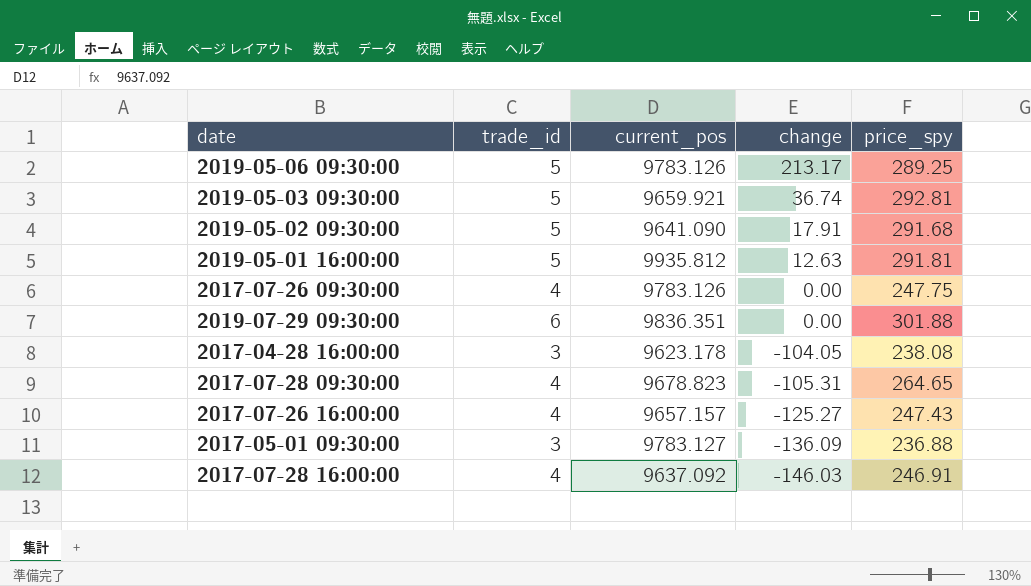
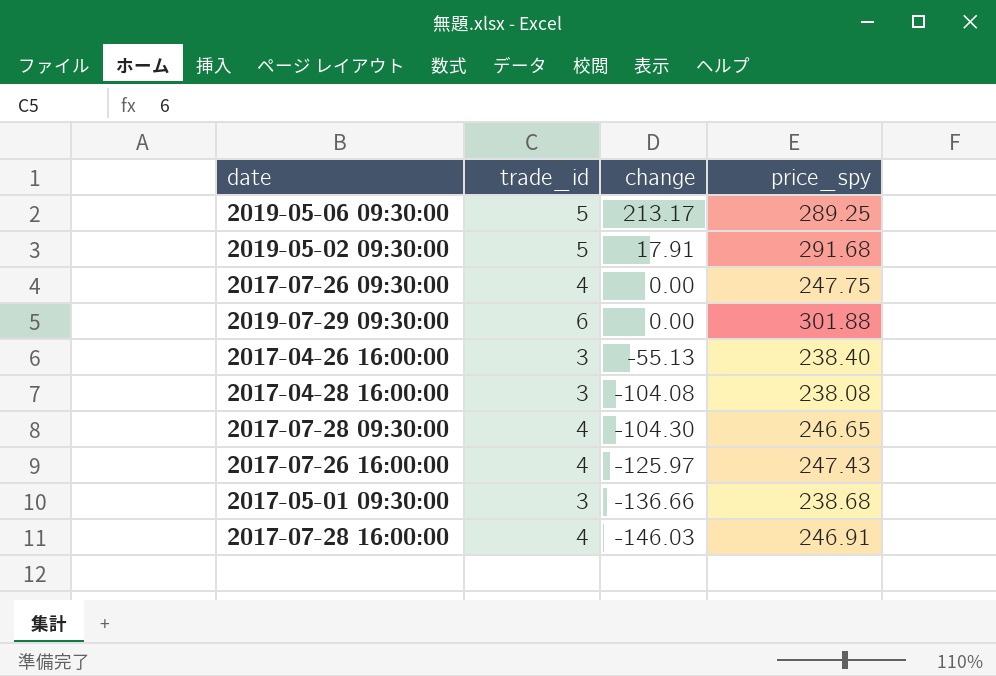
column current_pos | position: 3 -> none
row 2019-05-03 09:30:00: 5 | 9659.921 | 36.74 | 292.81 -> none
row 2019-05-01 16:00:00: 5 | 9935.812 | 12.63 | 291.81 -> none
row 2017-04-26 16:00:00: none -> 3 | -55.13 | 238.40
2017-04-28 16:00:00 | change: -104.05 -> -104.08
2017-07-28 09:30:00 | change: -105.31 -> -104.30
2017-07-28 09:30:00 | price_spy: 264.65 -> 246.65
2017-07-26 16:00:00 | change: -125.27 -> -125.97
2017-05-01 09:30:00 | change: -136.09 -> -136.66
2017-05-01 09:30:00 | price_spy: 236.88 -> 238.68

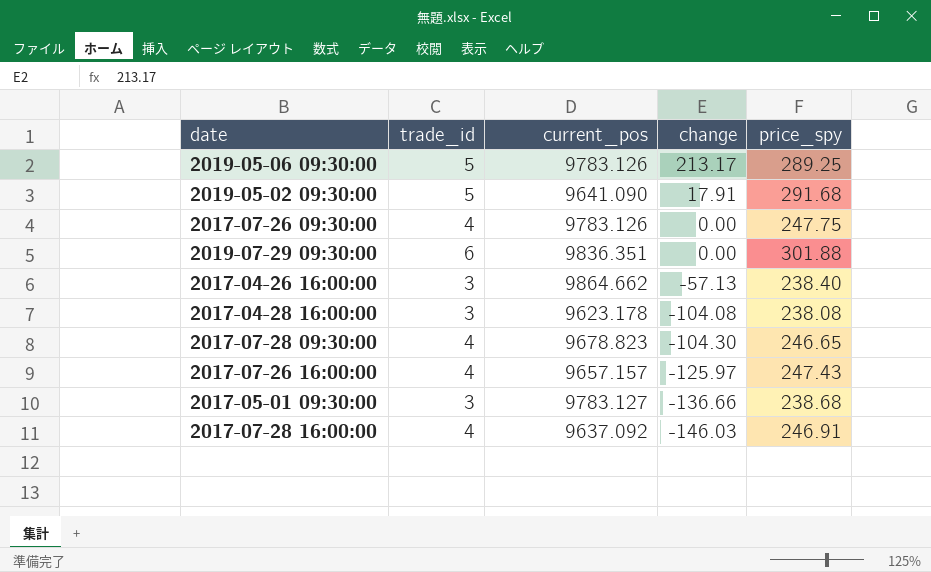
column current_pos | position: none -> 3
2017-04-26 16:00:00 | change: -55.13 -> -57.13

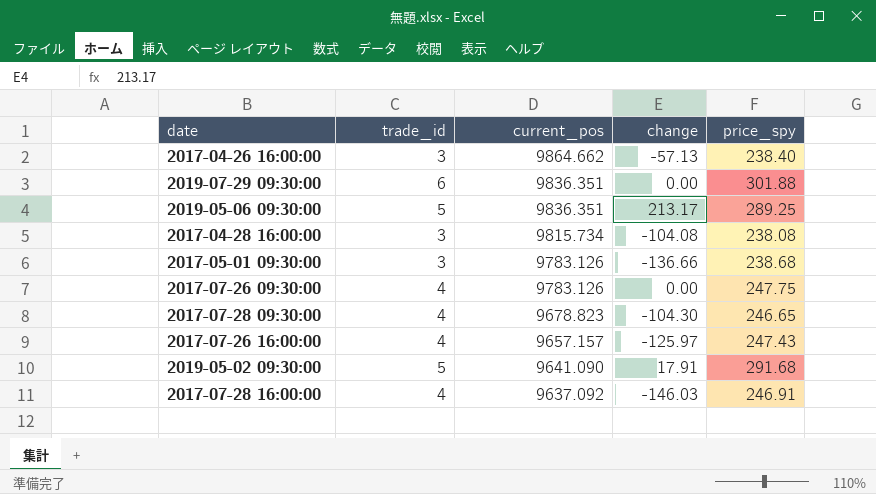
row order: change descending -> current_pos descending
2019-05-06 09:30:00 | current_pos: 9783.126 -> 9836.351
2017-04-28 16:00:00 | current_pos: 9623.178 -> 9815.734
2017-05-01 09:30:00 | current_pos: 9783.127 -> 9783.126

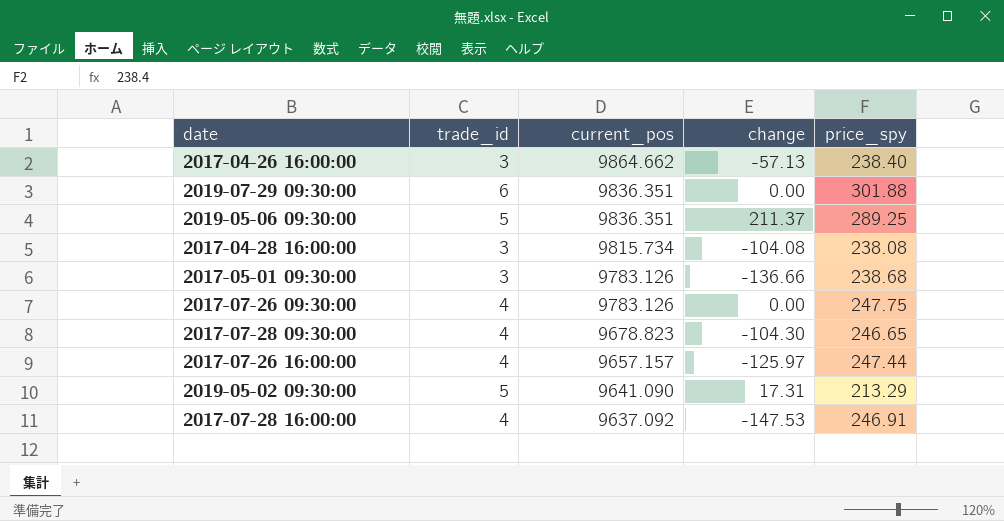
2019-05-06 09:30:00 | change: 213.17 -> 211.37
2017-07-26 16:00:00 | price_spy: 247.43 -> 247.44
2019-05-02 09:30:00 | change: 17.91 -> 17.31
2019-05-02 09:30:00 | price_spy: 291.68 -> 213.29
2017-07-28 16:00:00 | change: -146.03 -> -147.53

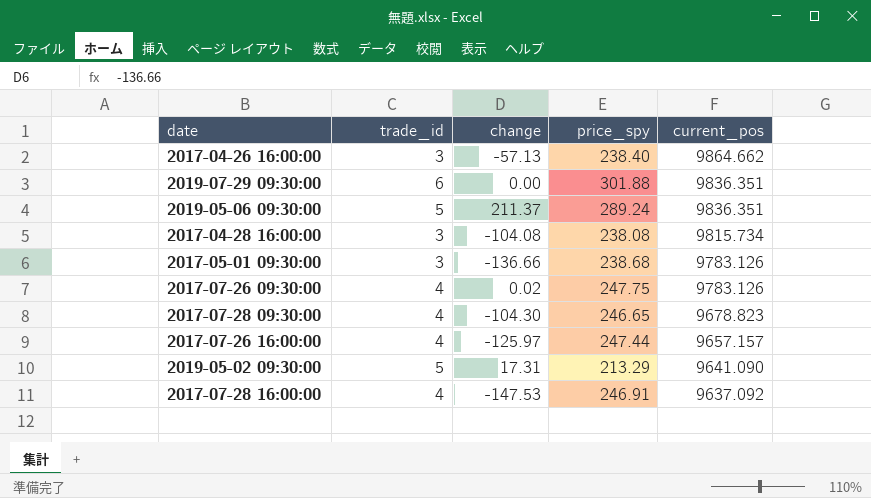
column current_pos | position: 3 -> 5
2019-05-06 09:30:00 | price_spy: 289.25 -> 289.24
2017-07-26 09:30:00 | change: 0.00 -> 0.02

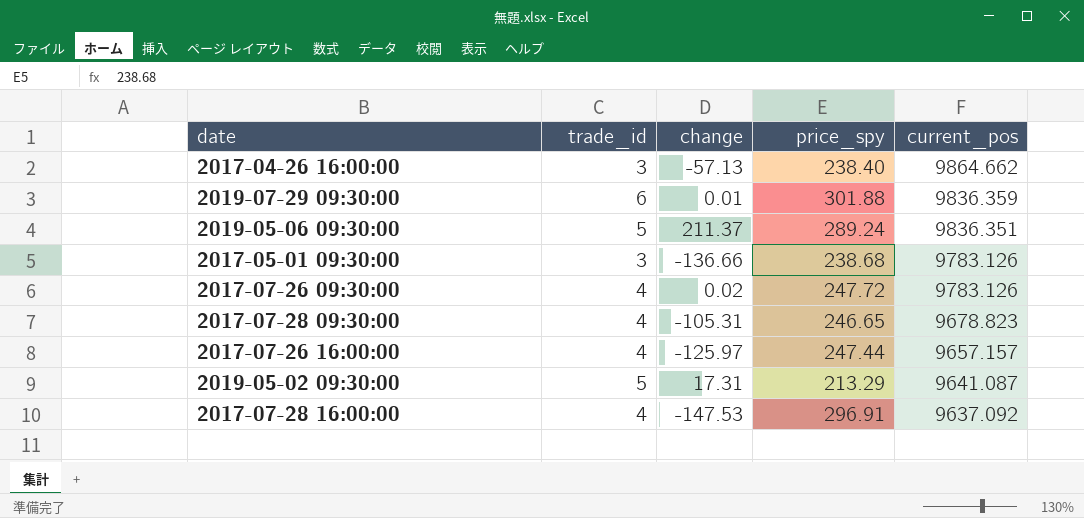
row 2017-04-28 16:00:00: 3 | -104.08 | 238.08 | 9815.734 -> none
2019-07-29 09:30:00 | change: 0.00 -> 0.01
2019-07-29 09:30:00 | current_pos: 9836.351 -> 9836.359
2017-07-26 09:30:00 | price_spy: 247.75 -> 247.72
2017-07-28 09:30:00 | change: -104.30 -> -105.31
2019-05-02 09:30:00 | current_pos: 9641.090 -> 9641.087
2017-07-28 16:00:00 | price_spy: 246.91 -> 296.91

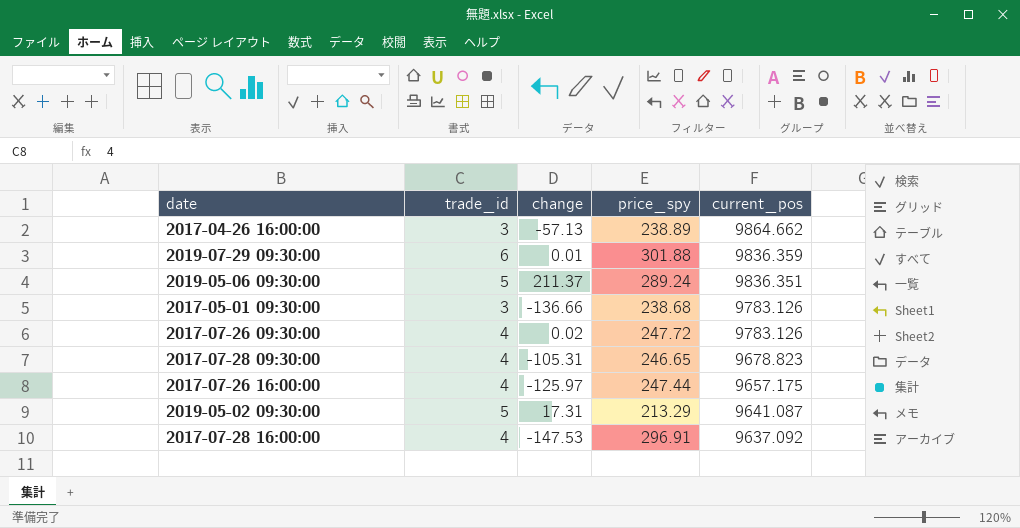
2017-04-26 16:00:00 | price_spy: 238.40 -> 238.89
2017-07-26 16:00:00 | current_pos: 9657.157 -> 9657.175

